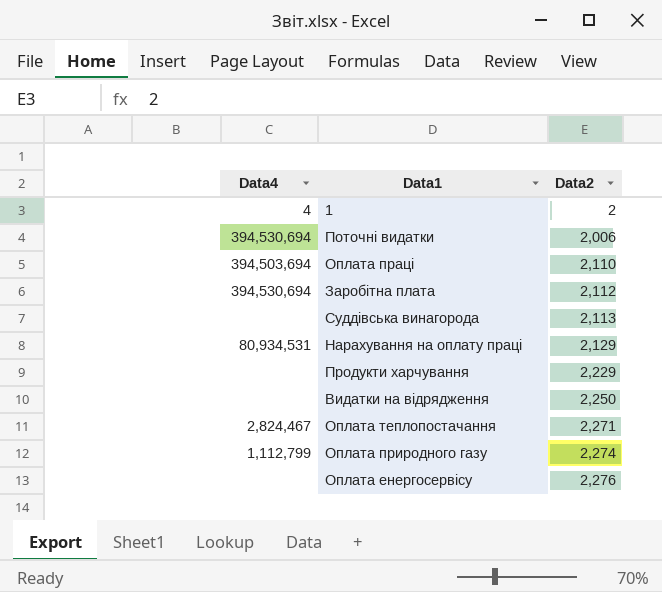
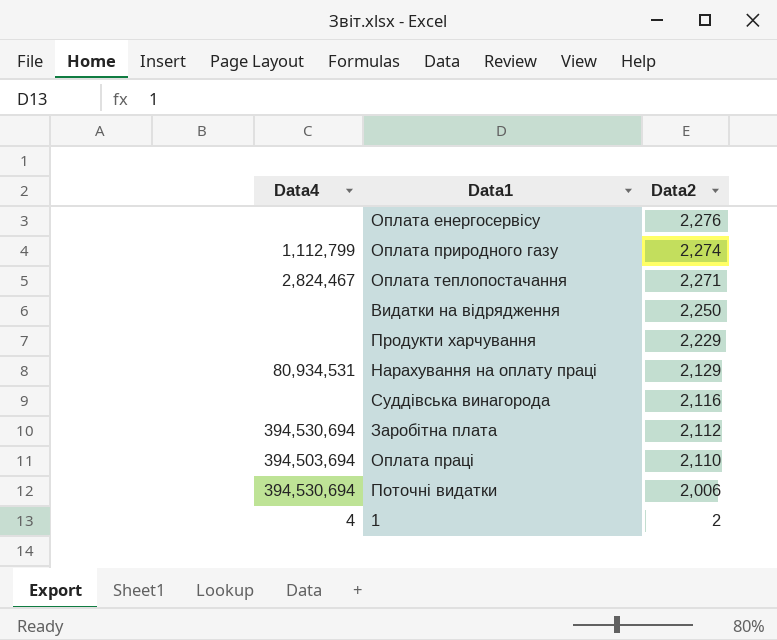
row order: Data2 ascending -> Data2 descending
Суддівська винагорода | Data2: 2,113 -> 2,116

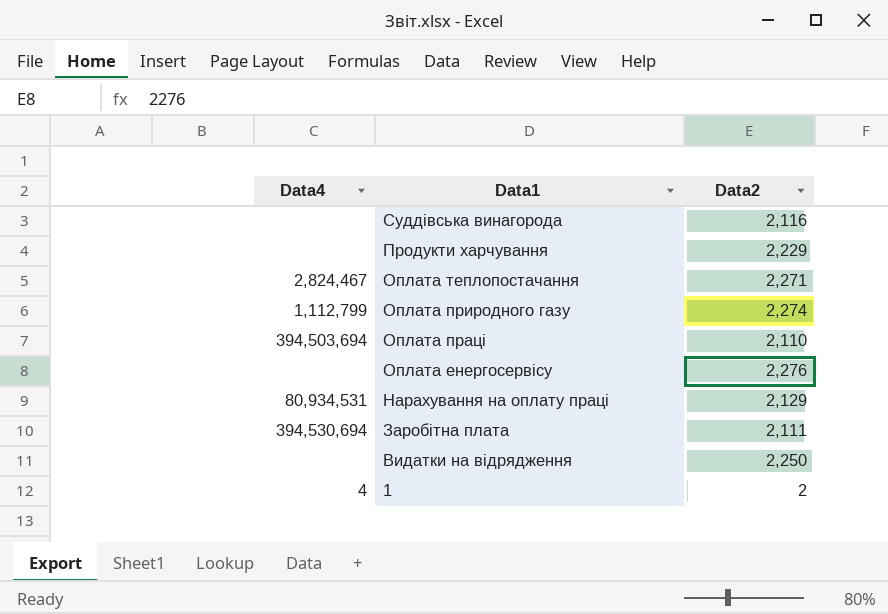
row order: Data2 descending -> Data1 descending
row Поточні видатки: 394,530,694 | 2,006 -> none
Заробітна плата | Data2: 2,112 -> 2,111

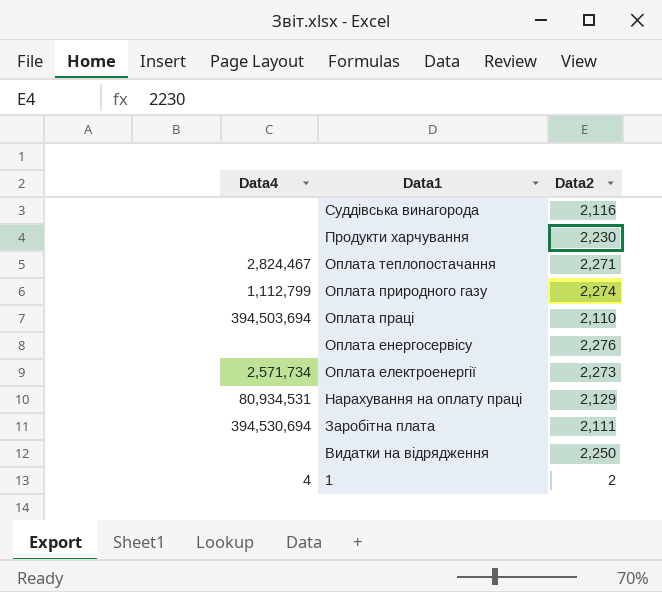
Продукти харчування | Data2: 2,229 -> 2,230
row Оплата електроенергії: none -> 2,571,734 | 2,273

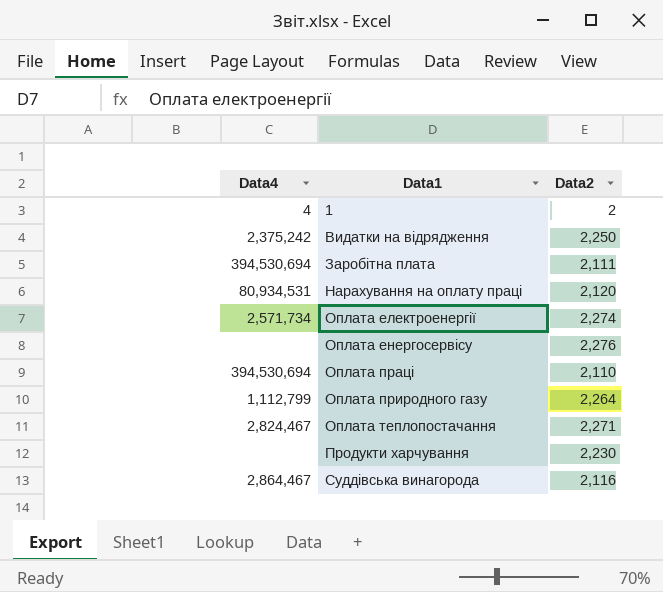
row order: Data1 descending -> Data1 ascending
Видатки на відрядження | Data4: none -> 2,375,242
Нарахування на оплату праці | Data2: 2,129 -> 2,120
Оплата електроенергії | Data2: 2,273 -> 2,274
Оплата праці | Data4: 394,503,694 -> 394,530,694
Оплата природного газу | Data2: 2,274 -> 2,264
Суддівська винагорода | Data4: none -> 2,864,467

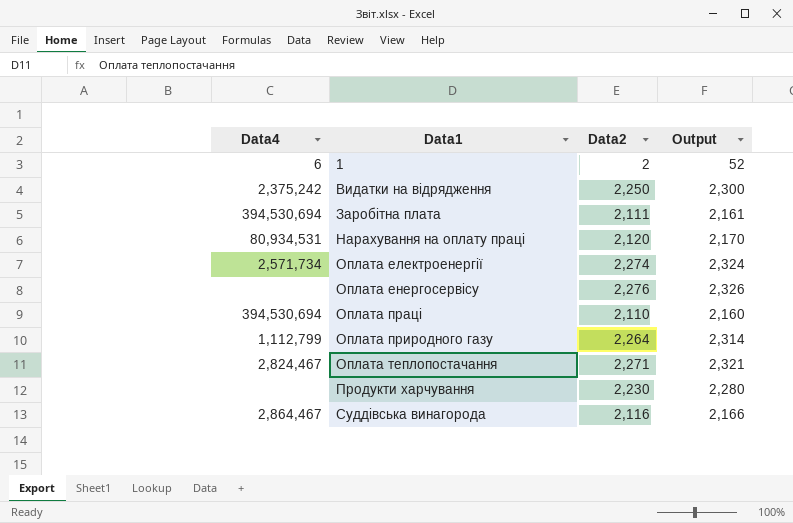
column Output | formula: none -> [Data2] + 50
1 | Data4: 4 -> 6

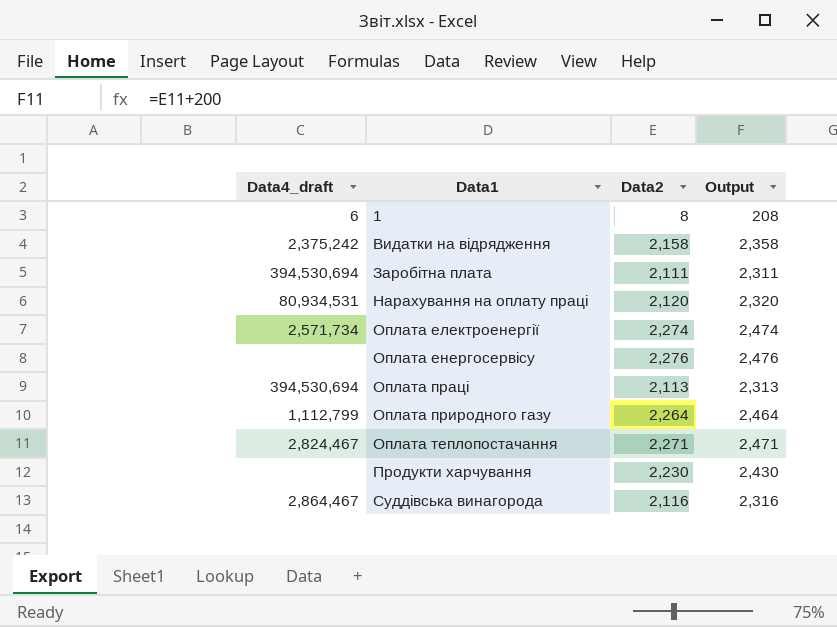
column name: Data4 -> Data4_draft
column Output | formula: [Data2] + 50 -> [Data2] + 200
1 | Data2: 2 -> 8
Видатки на відрядження | Data2: 2,250 -> 2,158
Оплата праці | Data2: 2,110 -> 2,113

